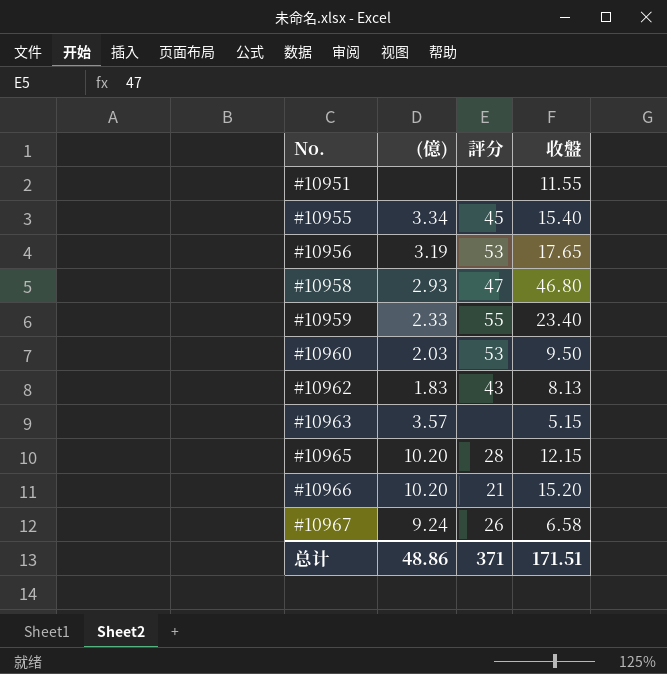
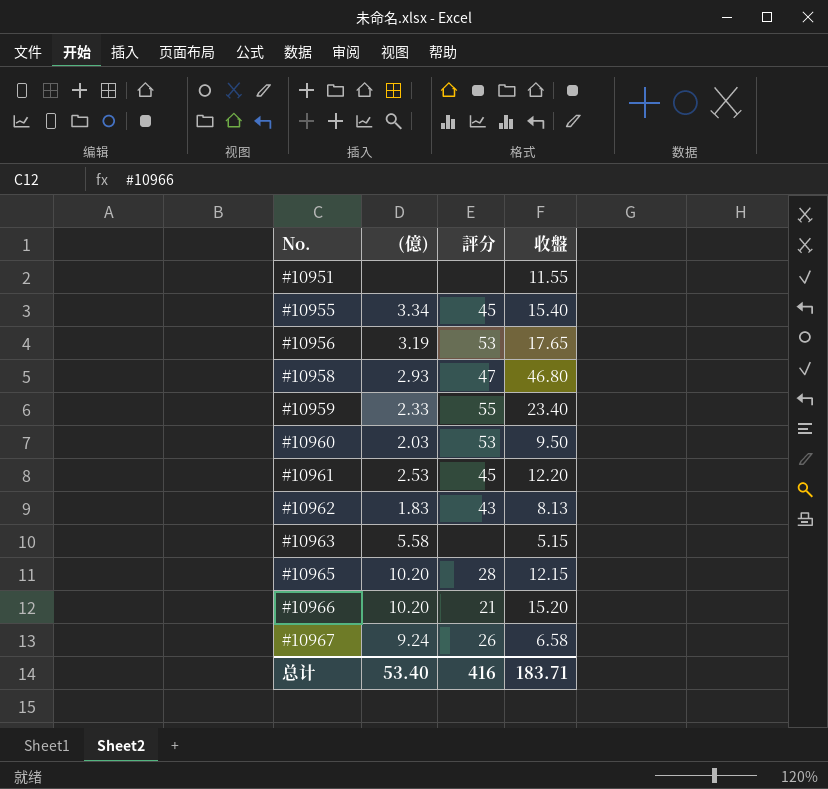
row #10961: none -> 2.53 | 45 | 12.20
#10963 | (億): 3.57 -> 5.58
总计 | (億): 48.86 -> 53.40
总计 | 評分: 371 -> 416
总计 | 收盤: 171.51 -> 183.71

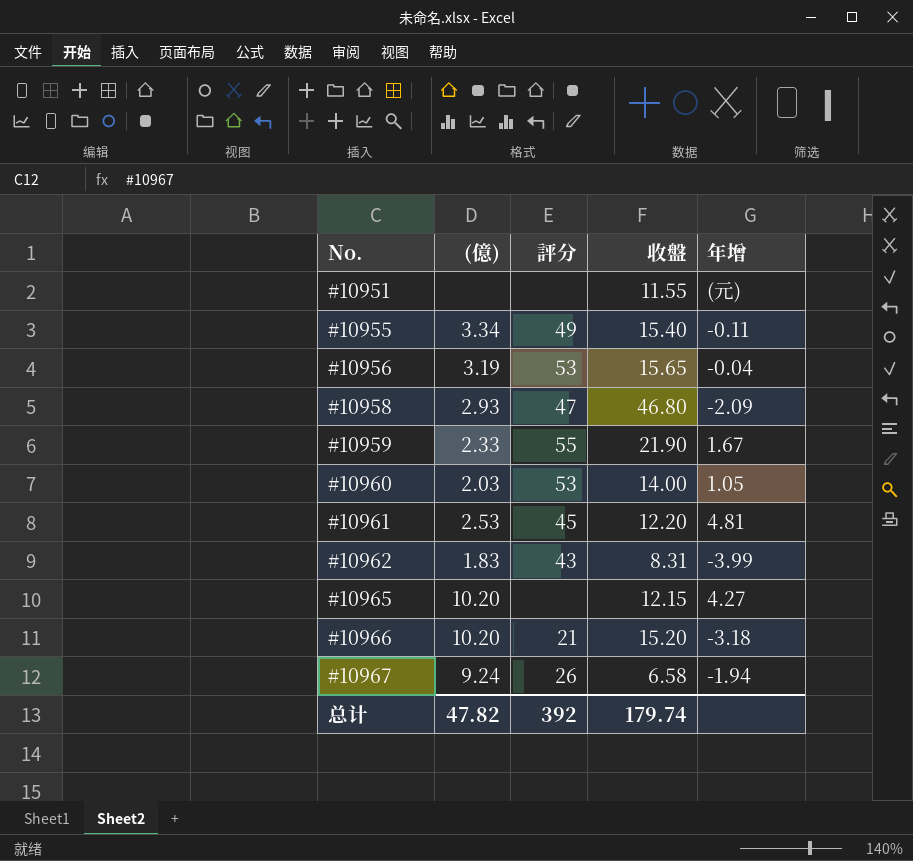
column 年增 | position: none -> 5
row #10963: 5.58 | none | 5.15 -> none
#10955 | 評分: 45 -> 49
#10956 | 收盤: 17.65 -> 15.65
#10959 | 收盤: 23.40 -> 21.90
#10960 | 收盤: 9.50 -> 14.00
#10962 | 收盤: 8.13 -> 8.31
#10965 | 評分: 28 -> none
总计 | (億): 53.40 -> 47.82
总计 | 評分: 416 -> 392
总计 | 收盤: 183.71 -> 179.74

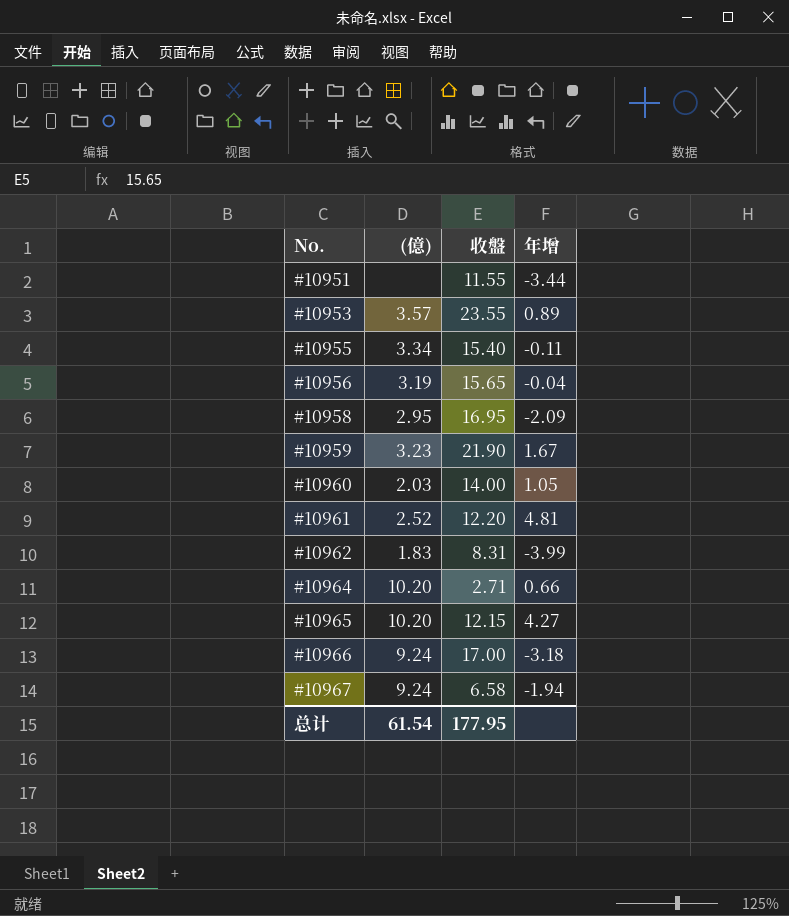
column 評分 | position: 3 -> none
#10951 | 年增: (元) -> -3.44
row #10953: none -> 3.57 | 23.55 | 0.89
#10958 | (億): 2.93 -> 2.95
#10958 | 收盤: 46.80 -> 16.95
#10959 | (億): 2.33 -> 3.23
#10961 | (億): 2.53 -> 2.52
row #10964: none -> 10.20 | 2.71 | 0.66
#10966 | (億): 10.20 -> 9.24
#10966 | 收盤: 15.20 -> 17.00
总计 | (億): 47.82 -> 61.54
总计 | 收盤: 179.74 -> 177.95

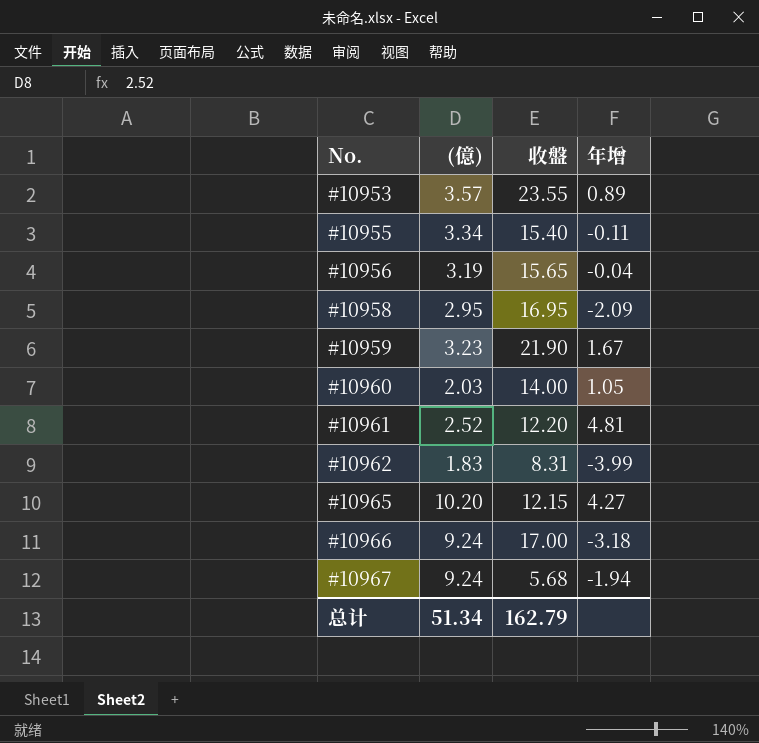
row #10951: none | 11.55 | -3.44 -> none
row #10964: 10.20 | 2.71 | 0.66 -> none
#10967 | 收盤: 6.58 -> 5.68
总计 | (億): 61.54 -> 51.34
总计 | 收盤: 177.95 -> 162.79

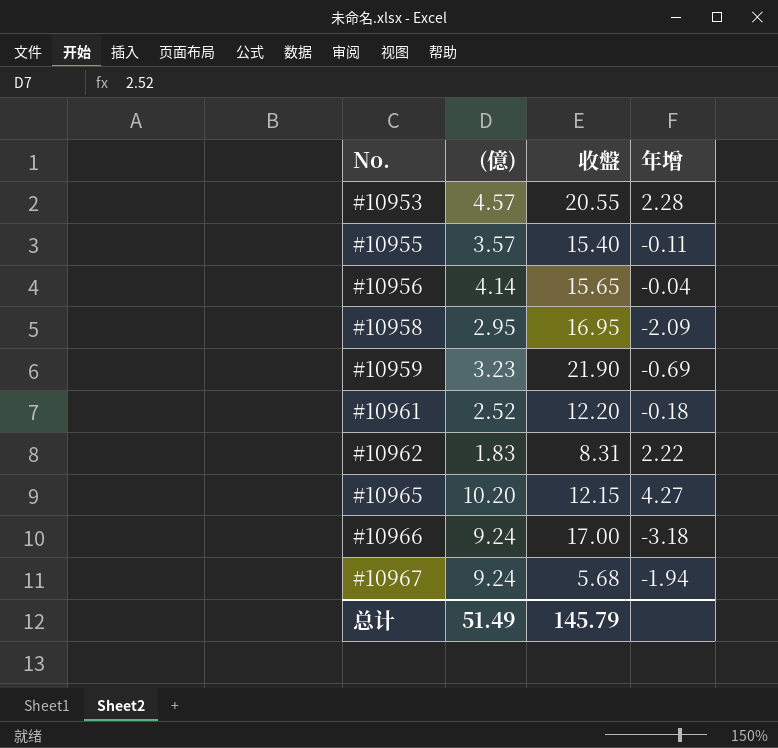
row #10960: 2.03 | 14.00 | 1.05 -> none
#10953 | (億): 3.57 -> 4.57
#10953 | 收盤: 23.55 -> 20.55
#10953 | 年增: 0.89 -> 2.28
#10955 | (億): 3.34 -> 3.57
#10956 | (億): 3.19 -> 4.14
#10959 | 年增: 1.67 -> -0.69
#10961 | 年增: 4.81 -> -0.18
#10962 | 年增: -3.99 -> 2.22
总计 | (億): 51.34 -> 51.49
总计 | 收盤: 162.79 -> 145.79

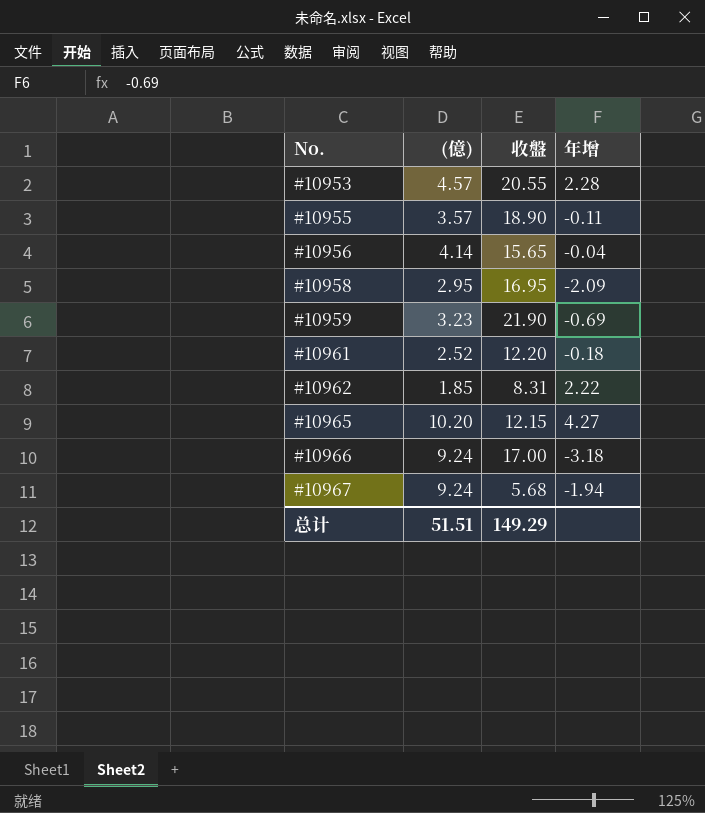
#10955 | 收盤: 15.40 -> 18.90
#10962 | (億): 1.83 -> 1.85
总计 | (億): 51.49 -> 51.51
总计 | 收盤: 145.79 -> 149.29

